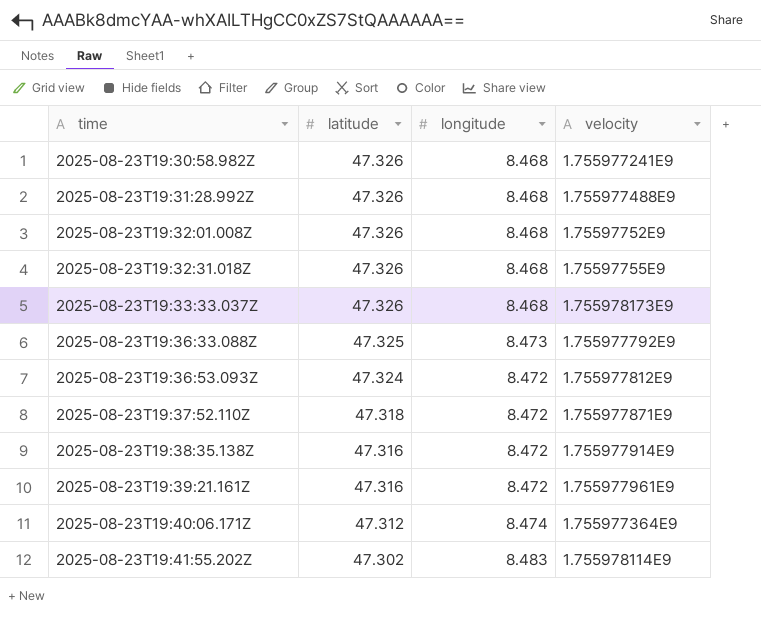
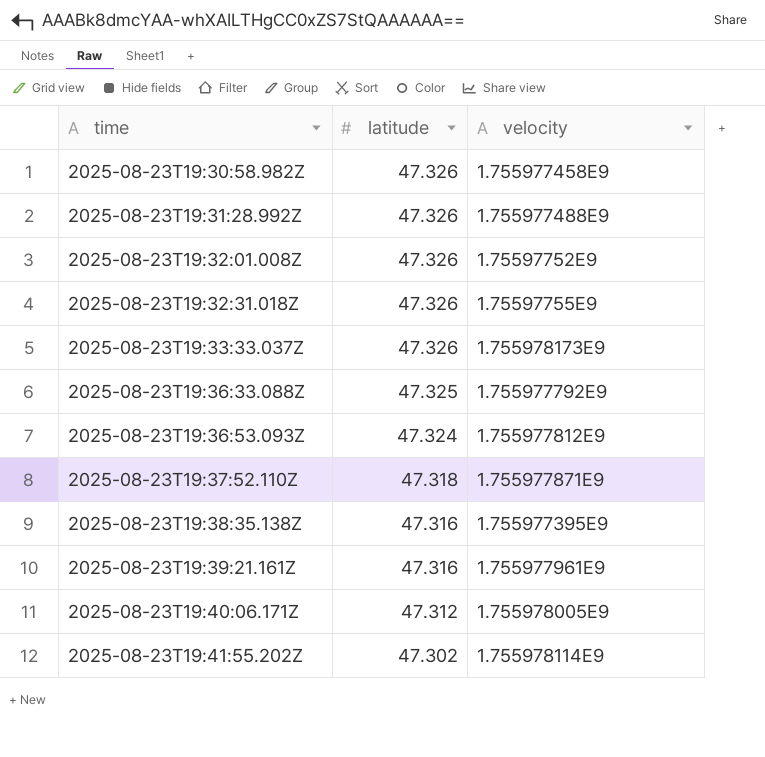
column longitude | position: 3 -> none
2025-08-23T19:30:58.982Z | velocity: 1.755977241E9 -> 1.755977458E9
2025-08-23T19:38:35.138Z | velocity: 1.755977914E9 -> 1.755977395E9
2025-08-23T19:40:06.171Z | velocity: 1.755977364E9 -> 1.755978005E9

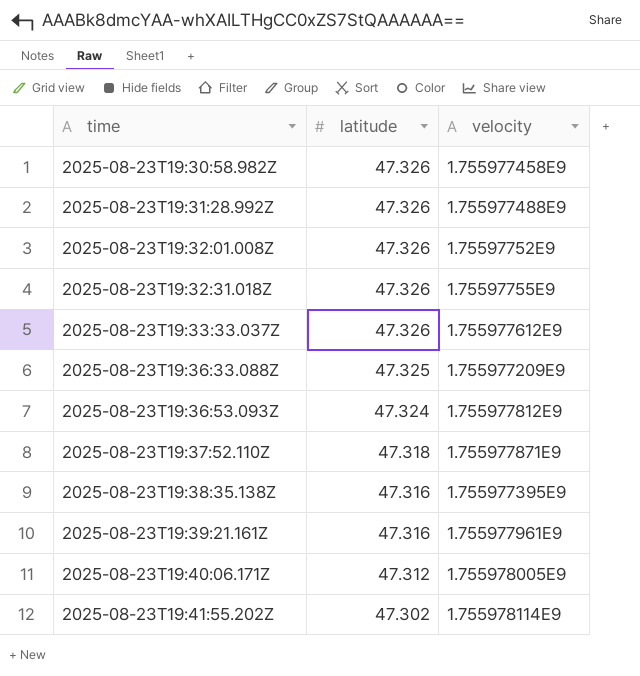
2025-08-23T19:33:33.037Z | velocity: 1.755978173E9 -> 1.755977612E9
2025-08-23T19:36:33.088Z | velocity: 1.755977792E9 -> 1.755977209E9

